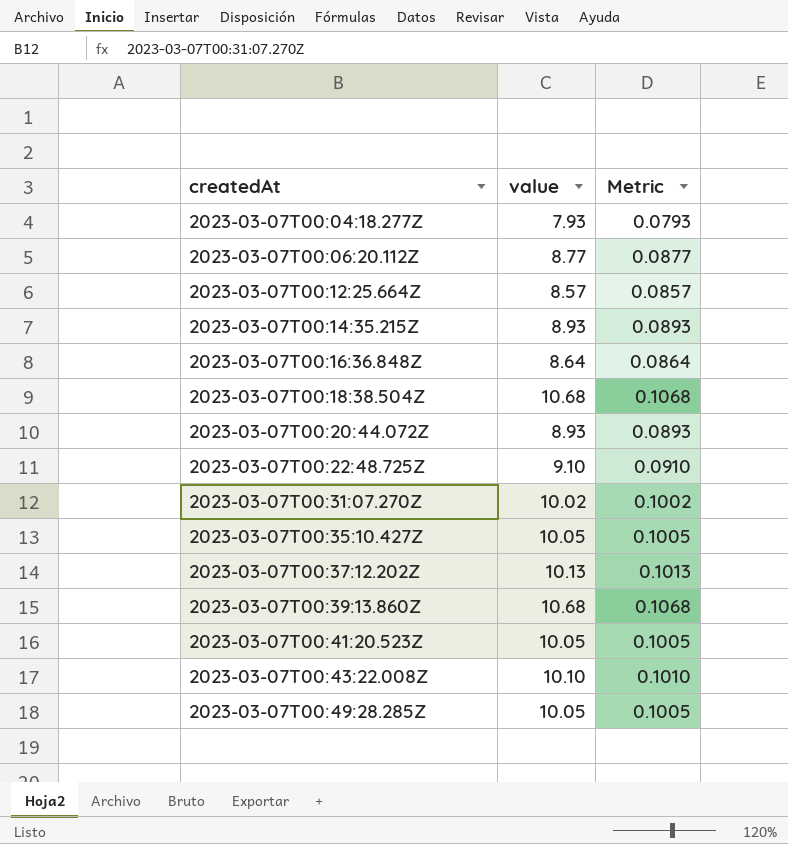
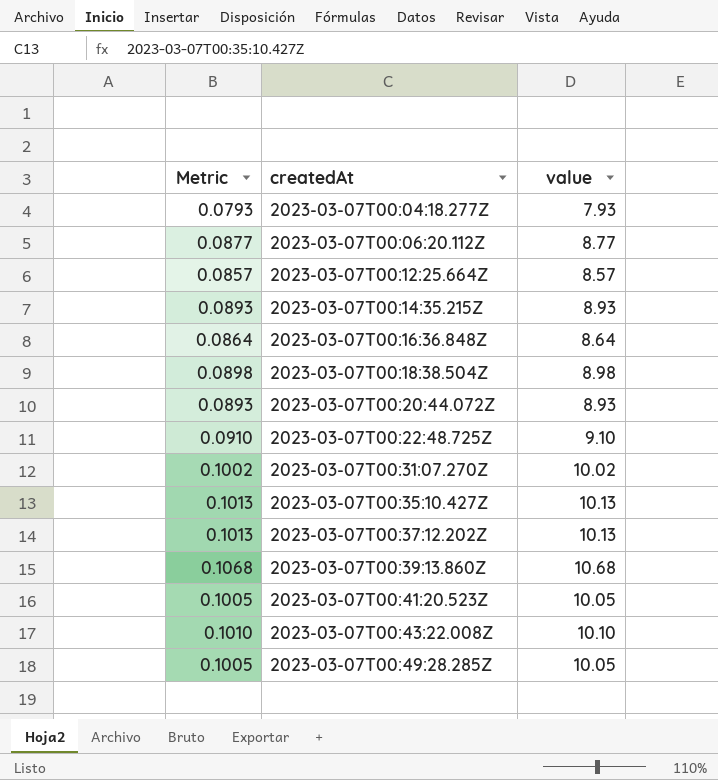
column Metric | position: 3 -> 1
2023-03-07T00:18:38.504Z | Metric: 0.1068 -> 0.0898
2023-03-07T00:18:38.504Z | value: 10.68 -> 8.98
2023-03-07T00:35:10.427Z | Metric: 0.1005 -> 0.1013
2023-03-07T00:35:10.427Z | value: 10.05 -> 10.13

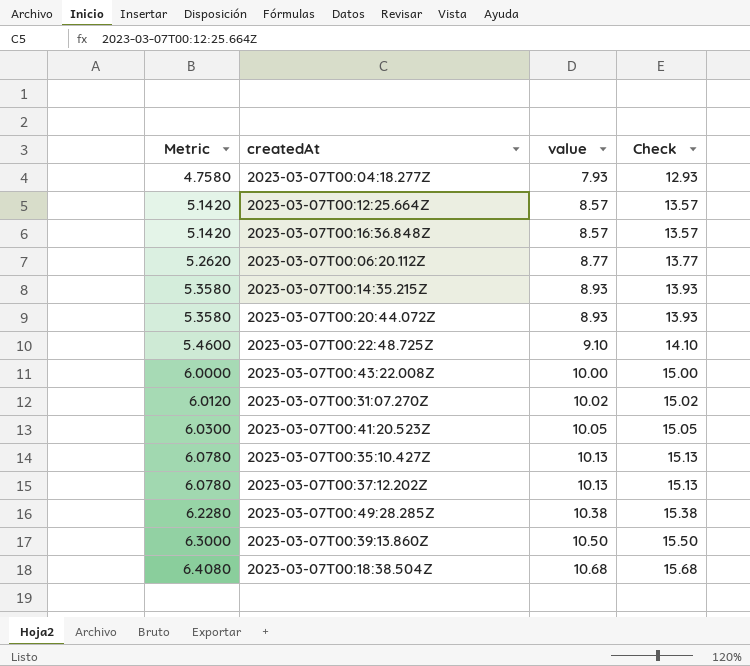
row order: createdAt ascending -> Metric ascending
column Metric | formula: [value] * 0.01 -> [value] * 0.6
column Check | formula: none -> [value] + 5
2023-03-07T00:16:36.848Z | value: 8.64 -> 8.57
2023-03-07T00:43:22.008Z | value: 10.10 -> 10.00
2023-03-07T00:49:28.285Z | value: 10.05 -> 10.38
2023-03-07T00:39:13.860Z | value: 10.68 -> 10.50
2023-03-07T00:18:38.504Z | value: 8.98 -> 10.68

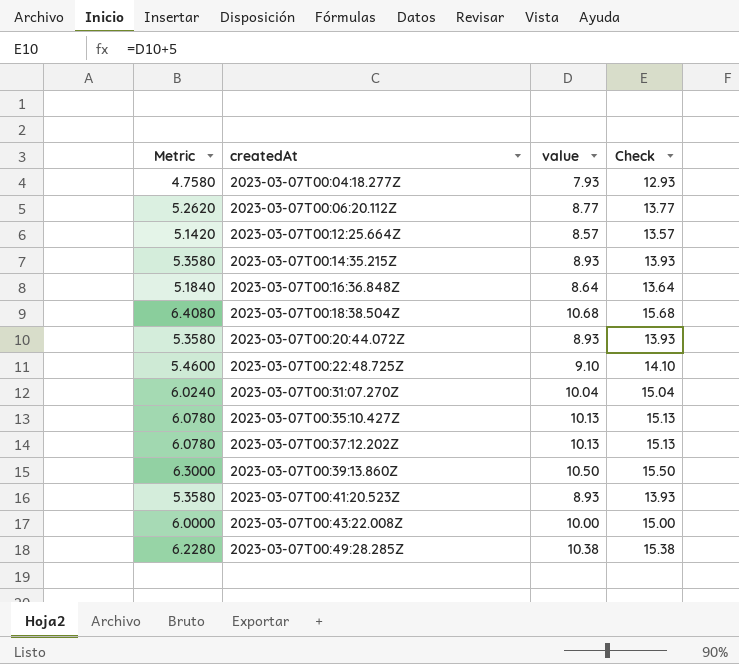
row order: Metric ascending -> createdAt ascending
2023-03-07T00:16:36.848Z | Metric: 5.1420 -> 5.1840
2023-03-07T00:16:36.848Z | value: 8.57 -> 8.64
2023-03-07T00:16:36.848Z | Check: 13.57 -> 13.64
2023-03-07T00:31:07.270Z | Metric: 6.0120 -> 6.0240
2023-03-07T00:31:07.270Z | value: 10.02 -> 10.04
2023-03-07T00:31:07.270Z | Check: 15.02 -> 15.04
2023-03-07T00:41:20.523Z | Metric: 6.0300 -> 5.3580
2023-03-07T00:41:20.523Z | value: 10.05 -> 8.93
2023-03-07T00:41:20.523Z | Check: 15.05 -> 13.93

